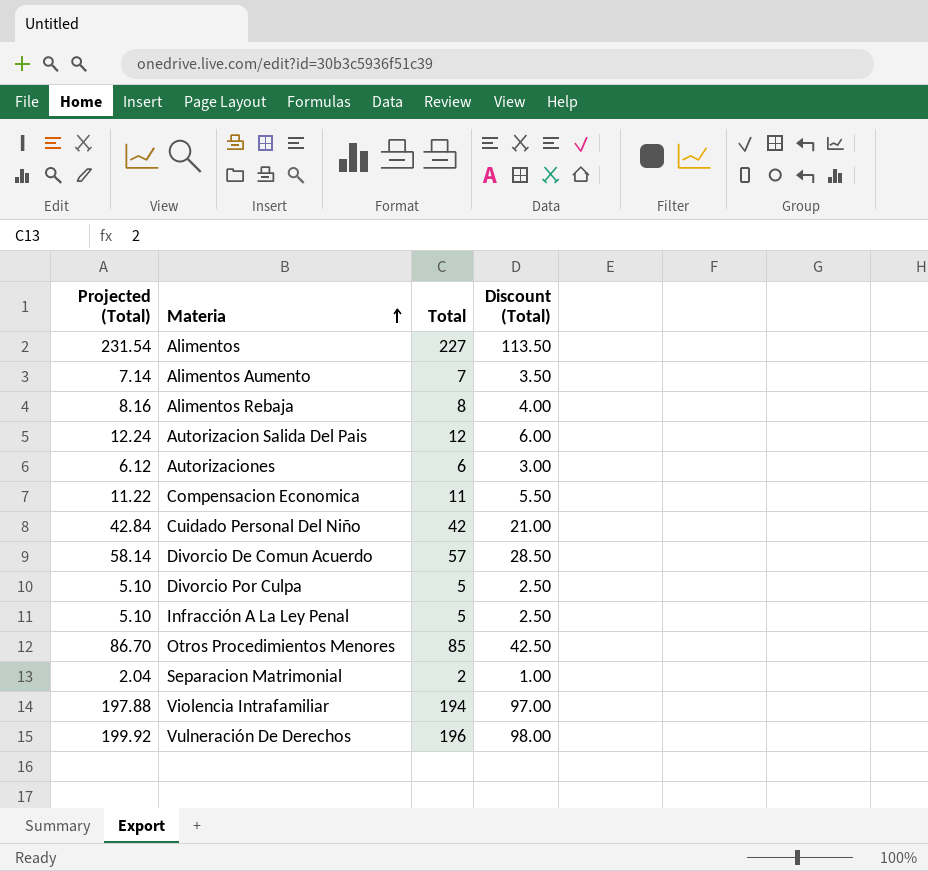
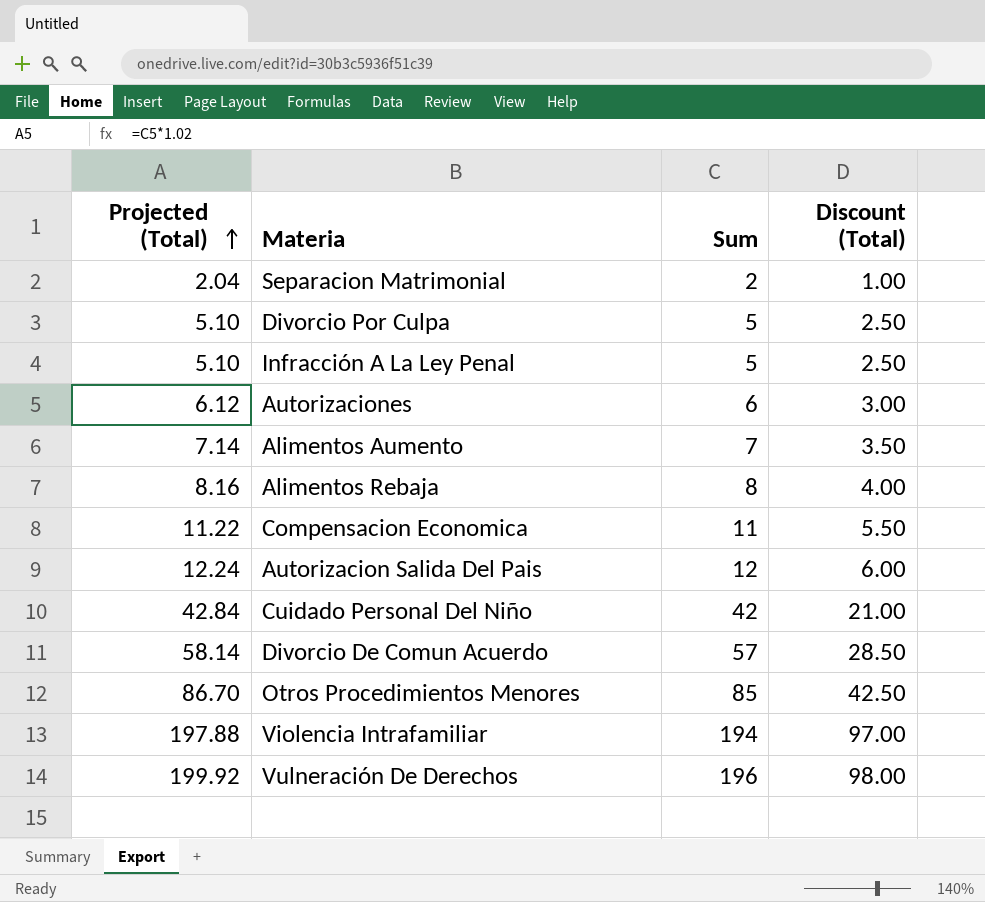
row order: Materia ascending -> Projected (Total) ascending
column name: Total -> Sum
row Alimentos: 231.54 | 227 | 113.50 -> none

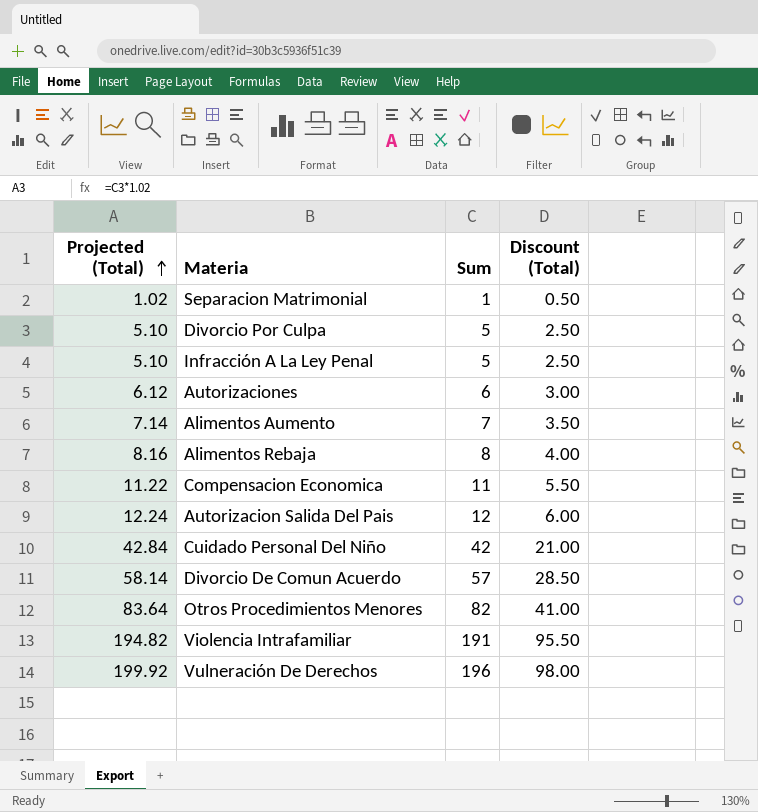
Separacion Matrimonial | Projected (Total): 2.04 -> 1.02
Separacion Matrimonial | Sum: 2 -> 1
Separacion Matrimonial | Discount (Total): 1.00 -> 0.50
Otros Procedimientos Menores | Projected (Total): 86.70 -> 83.64
Otros Procedimientos Menores | Sum: 85 -> 82
Otros Procedimientos Menores | Discount (Total): 42.50 -> 41.00
Violencia Intrafamiliar | Projected (Total): 197.88 -> 194.82
Violencia Intrafamiliar | Sum: 194 -> 191
Violencia Intrafamiliar | Discount (Total): 97.00 -> 95.50

